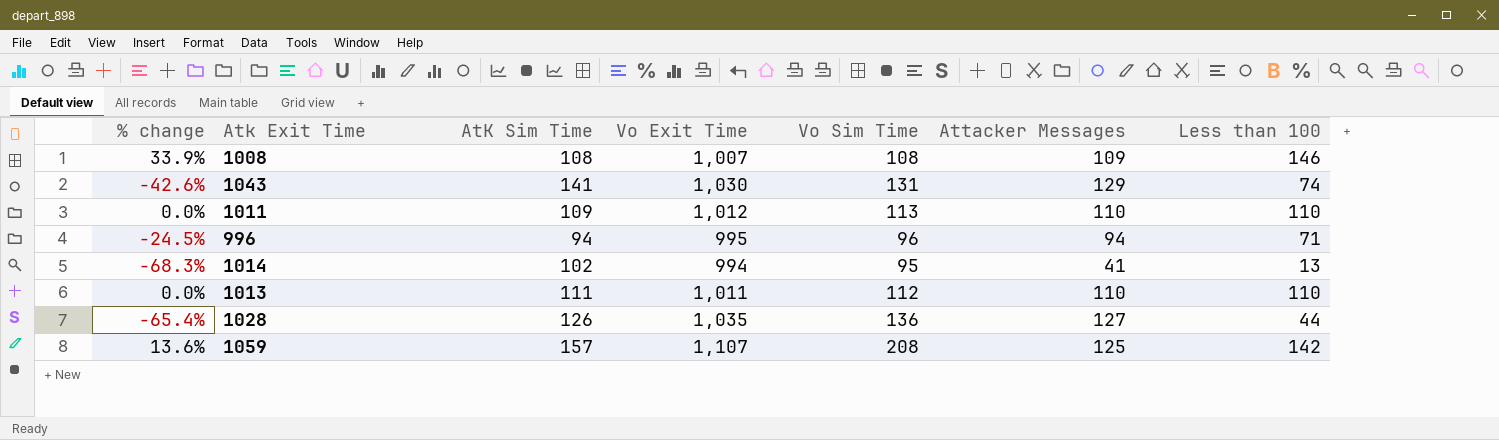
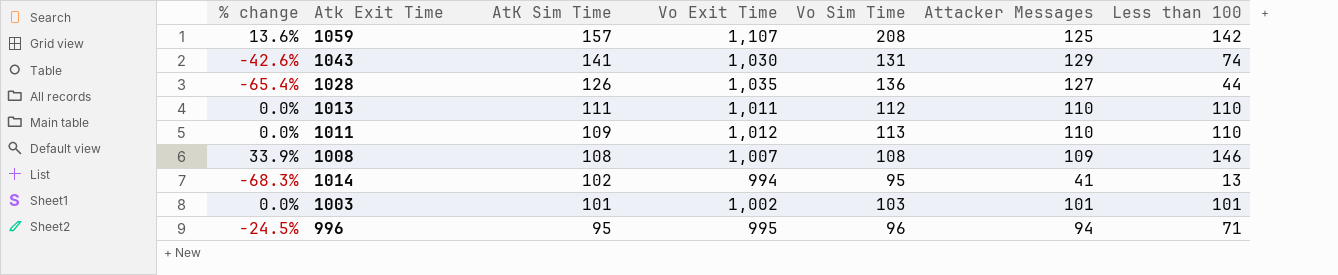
row order: none -> AtK Sim Time descending
row 1003: none -> 0.0% | 101 | 1,002 | 103 | 101 | 101
996 | AtK Sim Time: 94 -> 95

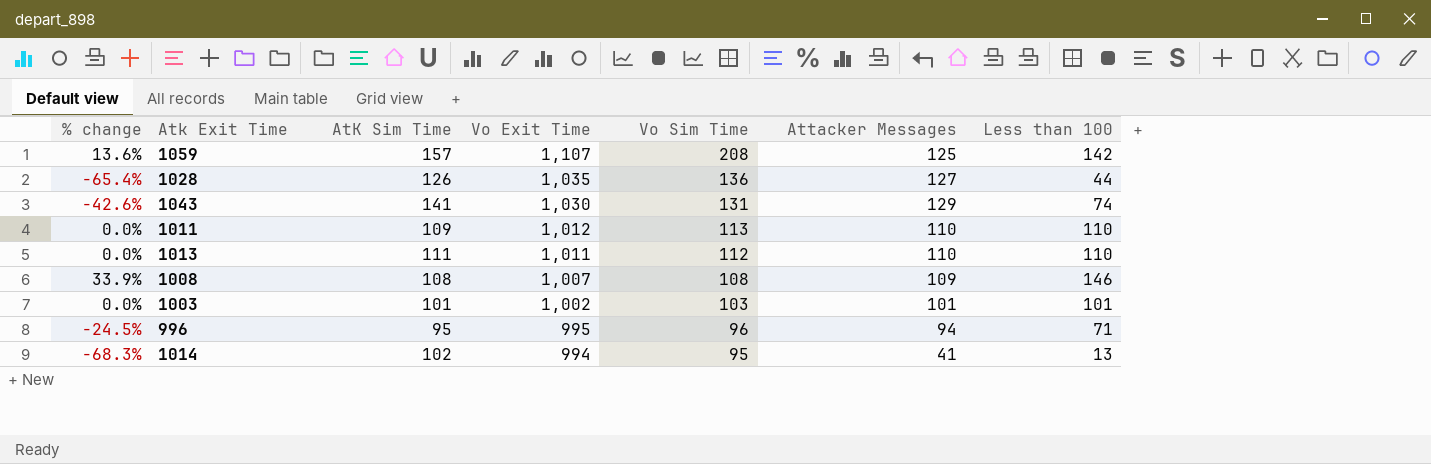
row order: AtK Sim Time descending -> Vo Exit Time descending

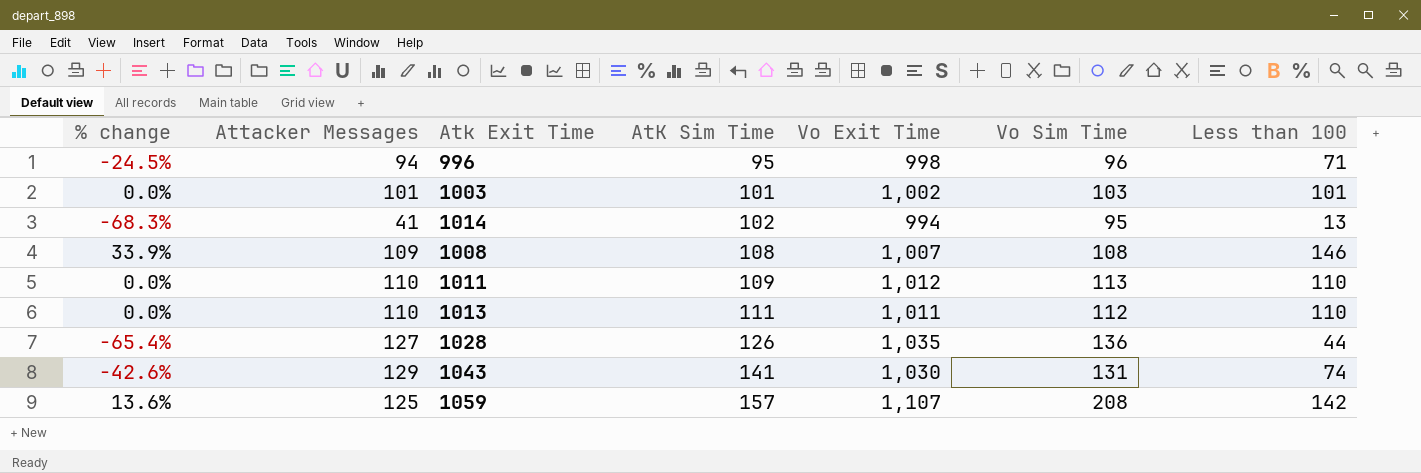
row order: Vo Exit Time descending -> AtK Sim Time ascending
column Attacker Messages | position: 6 -> 2
996 | Vo Exit Time: 995 -> 998

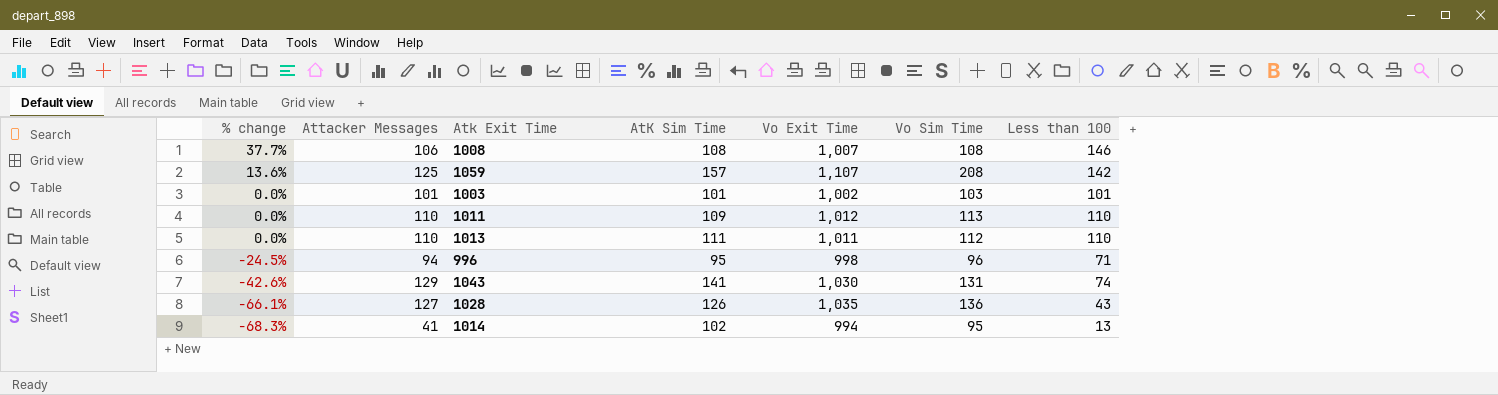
row order: AtK Sim Time ascending -> % change descending
1008 | % change: 33.9% -> 37.7%
1008 | Attacker Messages: 109 -> 106
1028 | % change: -65.4% -> -66.1%
1028 | Less than 100: 44 -> 43

